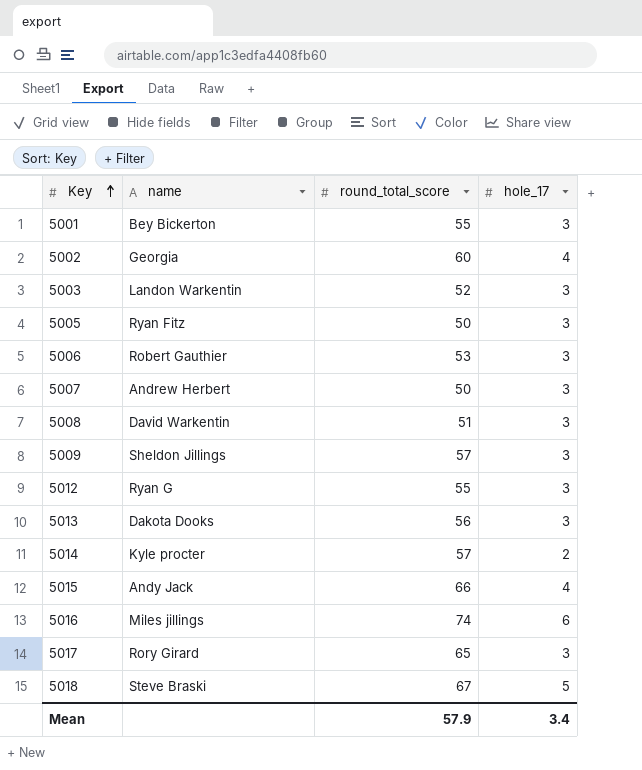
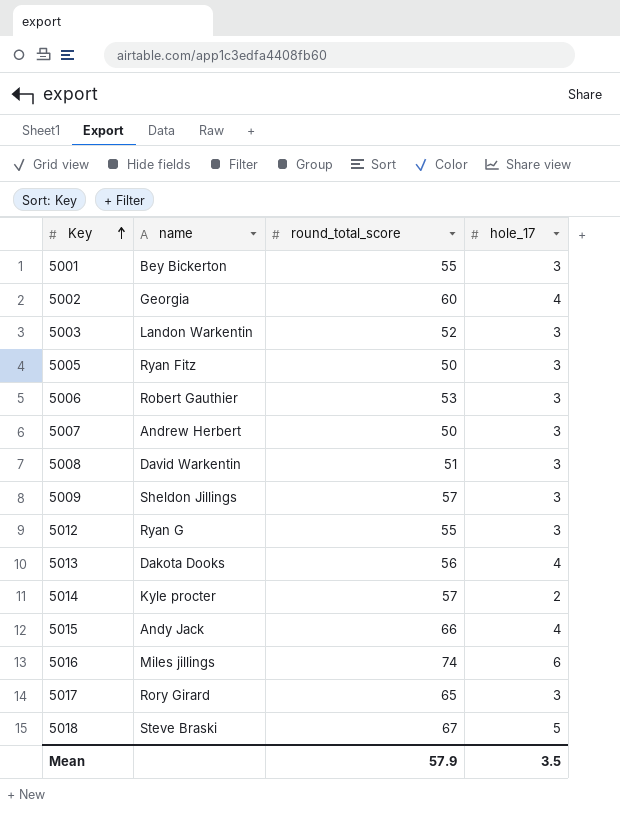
5013 | hole_17: 3 -> 4
Mean | hole_17: 3.4 -> 3.5

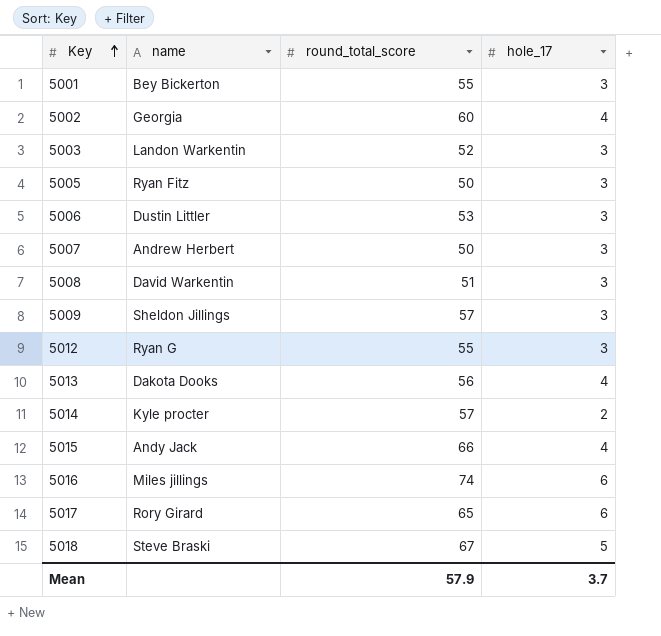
5006 | name: Robert Gauthier -> Dustin Littler
5017 | hole_17: 3 -> 6
Mean | hole_17: 3.5 -> 3.7

